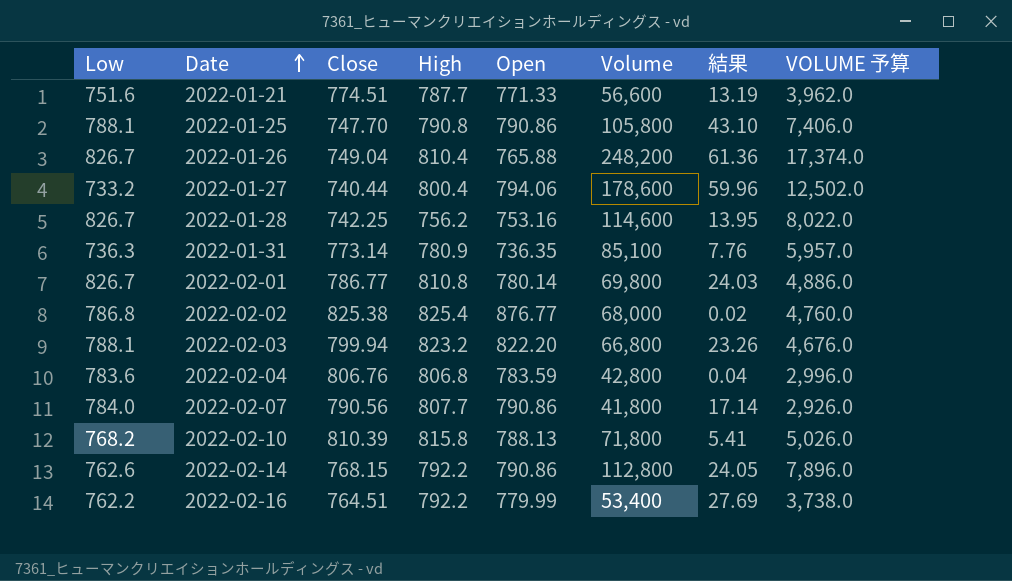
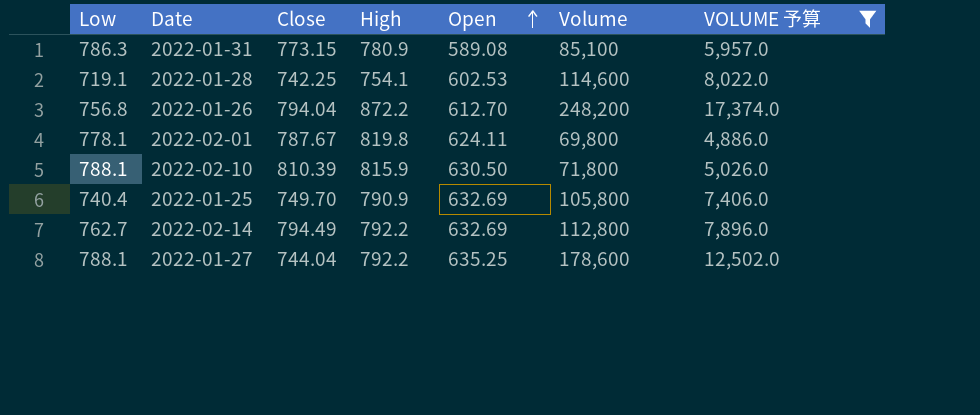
filter: none -> VOLUME 予算 >= 4,886.0
row order: Date ascending -> Open ascending
column 結果 | formula: [High] - [Close] -> none
2022-01-31 | Low: 736.3 -> 786.3
2022-01-31 | Close: 773.14 -> 773.15
2022-01-31 | Open: 736.35 -> 589.08
2022-01-28 | Low: 826.7 -> 719.1
2022-01-28 | High: 756.2 -> 754.1
2022-01-28 | Open: 753.16 -> 602.53
2022-01-26 | Low: 826.7 -> 756.8
2022-01-26 | Close: 749.04 -> 794.04
2022-01-26 | High: 810.4 -> 872.2
2022-01-26 | Open: 765.88 -> 612.70
2022-02-01 | Low: 826.7 -> 778.1
2022-02-01 | Close: 786.77 -> 787.67
2022-02-01 | High: 810.8 -> 819.8
2022-02-01 | Open: 780.14 -> 624.11
2022-02-10 | Low: 768.2 -> 788.1
2022-02-10 | High: 815.8 -> 815.9
2022-02-10 | Open: 788.13 -> 630.50
2022-01-25 | Low: 788.1 -> 740.4
2022-01-25 | Close: 747.70 -> 749.70
2022-01-25 | High: 790.8 -> 790.9
2022-01-25 | Open: 790.86 -> 632.69
2022-02-14 | Low: 762.6 -> 762.7
2022-02-14 | Close: 768.15 -> 794.49
2022-02-14 | Open: 790.86 -> 632.69
2022-01-27 | Low: 733.2 -> 788.1
2022-01-27 | Close: 740.44 -> 744.04
2022-01-27 | High: 800.4 -> 792.2
2022-01-27 | Open: 794.06 -> 635.25

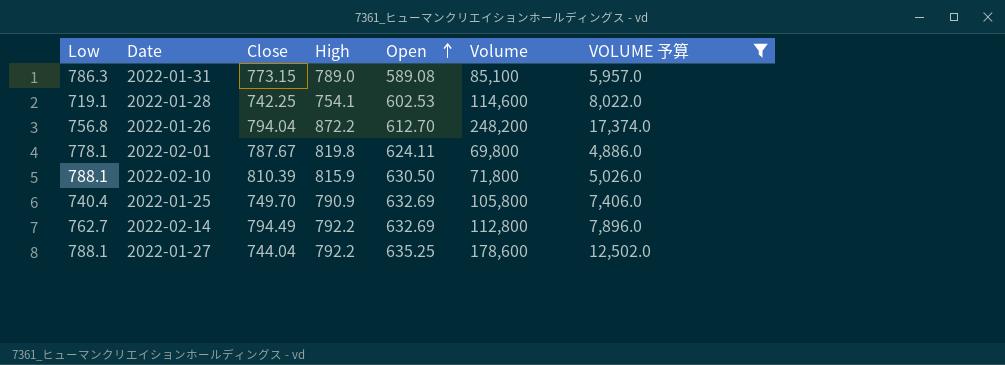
2022-01-31 | High: 780.9 -> 789.0

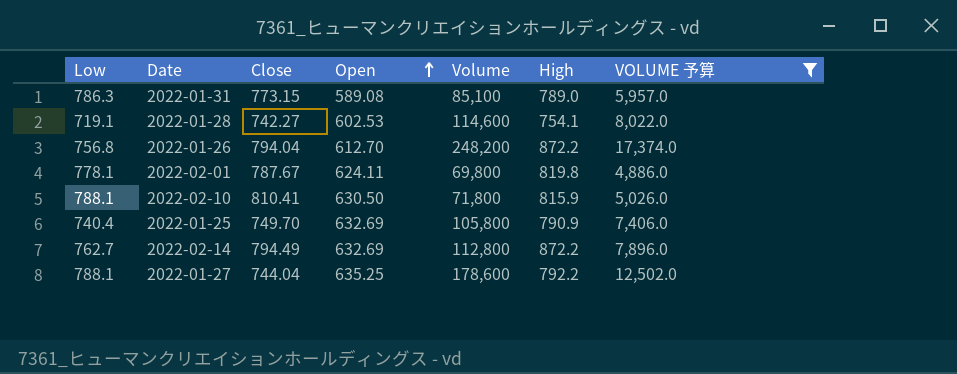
column High | position: 4 -> 6
2022-01-28 | Close: 742.25 -> 742.27
2022-02-10 | Close: 810.39 -> 810.41
2022-02-14 | High: 792.2 -> 872.2

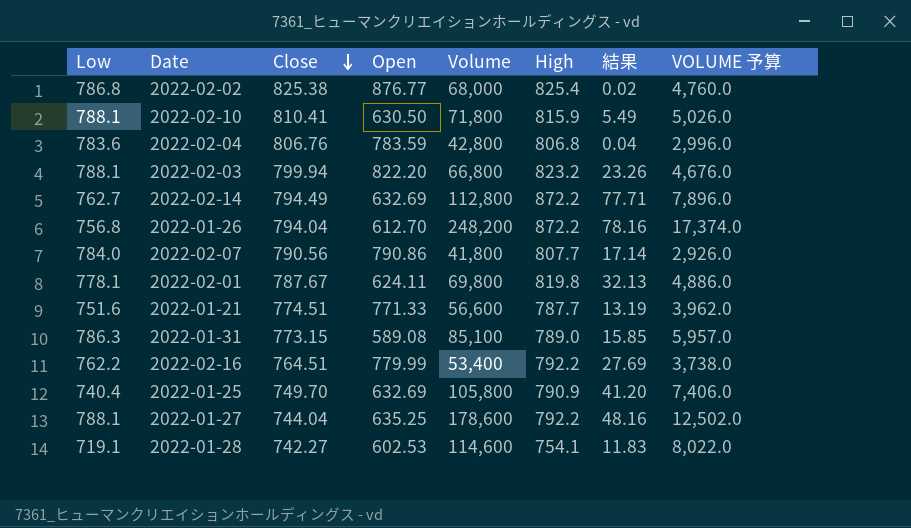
filter: VOLUME 予算 >= 4,886.0 -> none
row order: Open ascending -> Close descending
column 結果 | formula: none -> [High] - [Close]

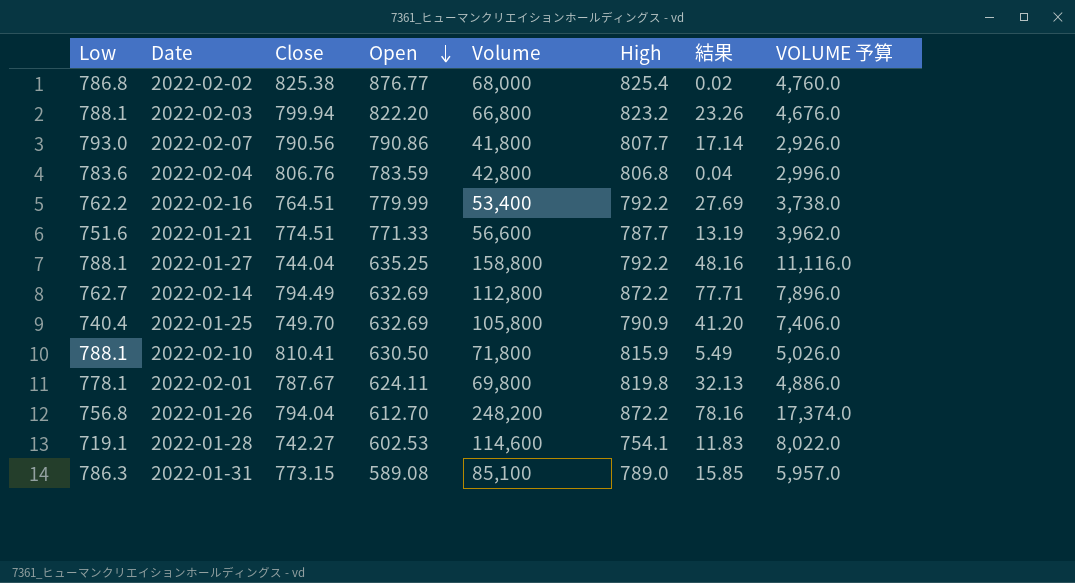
row order: Close descending -> Open descending
2022-02-07 | Low: 784.0 -> 793.0
2022-01-27 | Volume: 178,600 -> 158,800
2022-01-27 | VOLUME 予算: 12,502.0 -> 11,116.0

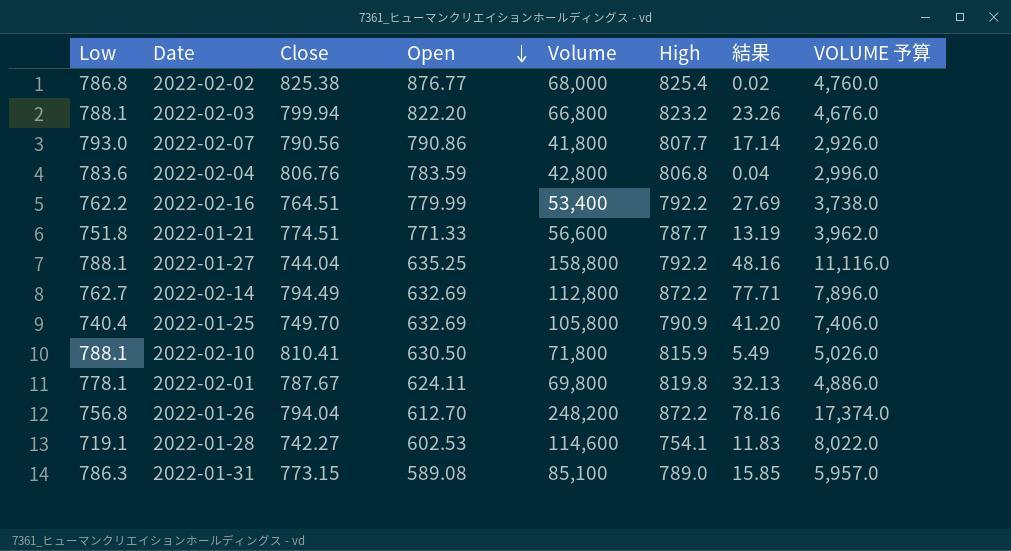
2022-01-21 | Low: 751.6 -> 751.8

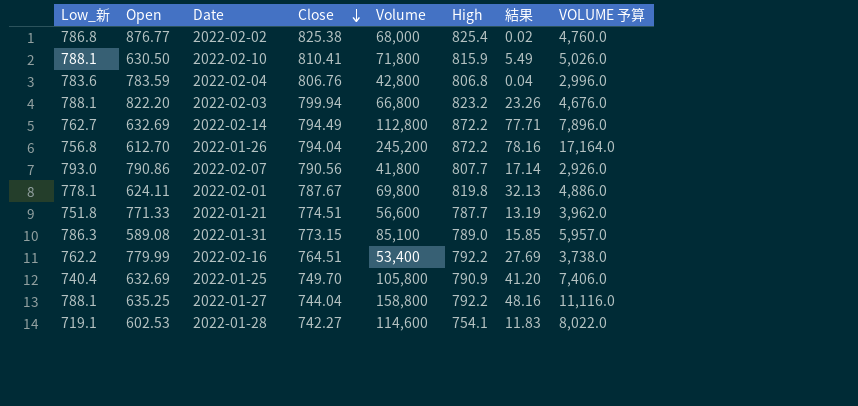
row order: Open descending -> Close descending
column name: Low -> Low_新
column Open | position: 4 -> 2
2022-01-26 | Volume: 248,200 -> 245,200
2022-01-26 | VOLUME 予算: 17,374.0 -> 17,164.0

